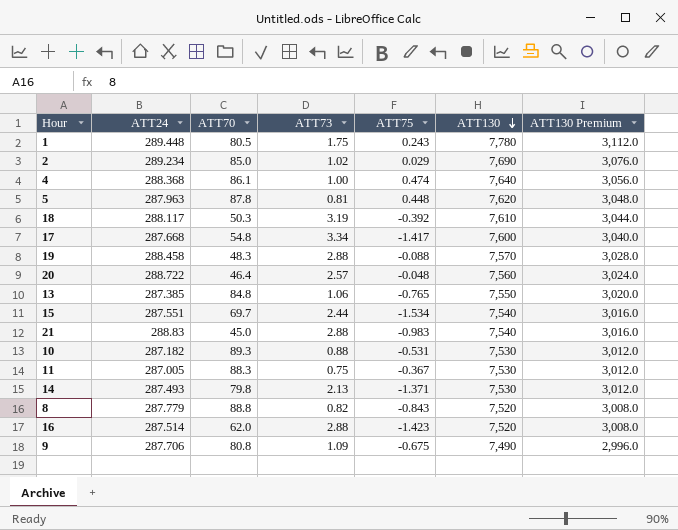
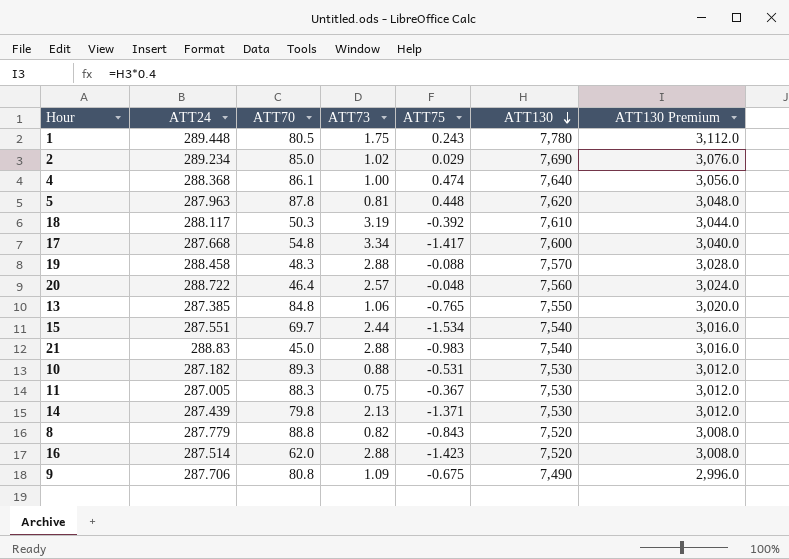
14 | ATT24: 287.493 -> 287.439

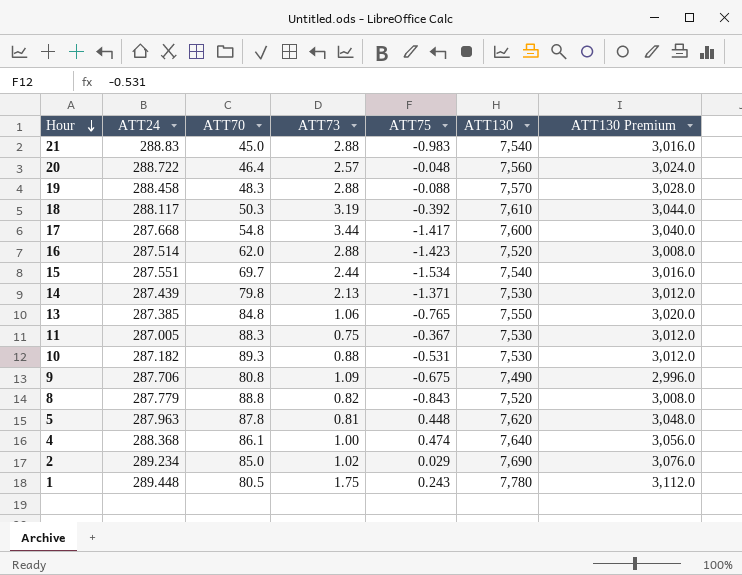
row order: ATT130 descending -> Hour descending
17 | ATT73: 3.34 -> 3.44

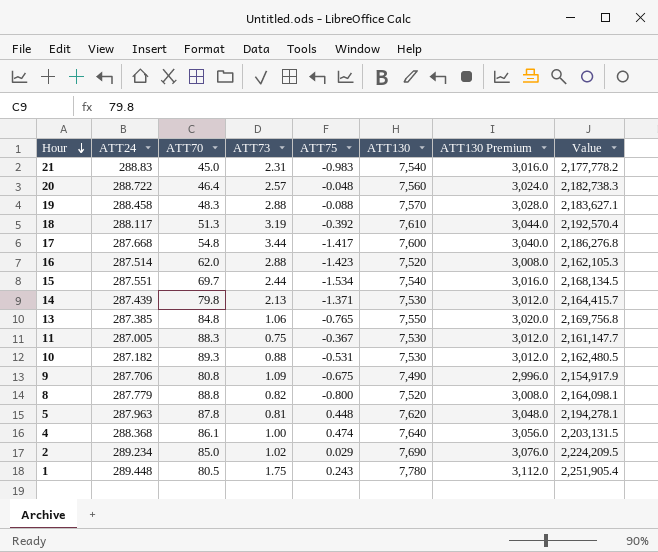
column Value | formula: none -> [ATT24] * [ATT130]
21 | ATT73: 2.88 -> 2.31
18 | ATT70: 50.3 -> 51.3
8 | ATT75: -0.843 -> -0.800

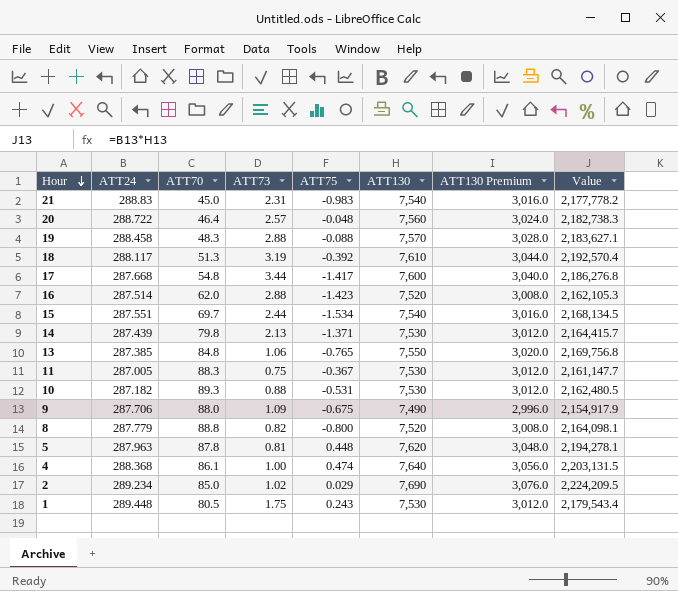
9 | ATT70: 80.8 -> 88.0
1 | ATT130: 7,780 -> 7,530
1 | ATT130 Premium: 3,112.0 -> 3,012.0
1 | Value: 2,251,905.4 -> 2,179,543.4

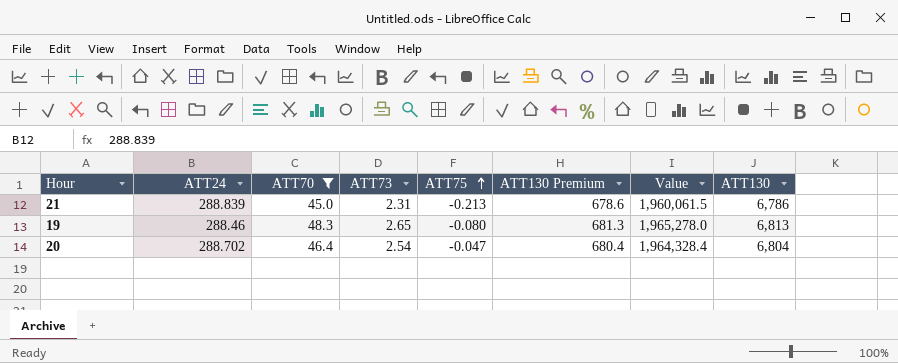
filter: none -> ATT70 <= 48.3
row order: Hour descending -> ATT75 ascending
column ATT130 Premium | formula: [ATT130] * 0.4 -> [ATT130] * 0.1
column ATT130 | position: 6 -> 8
21 | ATT24: 288.83 -> 288.839
21 | ATT75: -0.983 -> -0.213
21 | Value: 2,177,778.2 -> 1,960,061.5
21 | ATT130: 7,540 -> 6,786
19 | ATT24: 288.458 -> 288.46
19 | ATT73: 2.88 -> 2.65
19 | ATT75: -0.088 -> -0.080
19 | Value: 2,183,627.1 -> 1,965,278.0
19 | ATT130: 7,570 -> 6,813
20 | ATT24: 288.722 -> 288.702
20 | ATT73: 2.57 -> 2.54
20 | ATT75: -0.048 -> -0.047
20 | Value: 2,182,738.3 -> 1,964,328.4
20 | ATT130: 7,560 -> 6,804

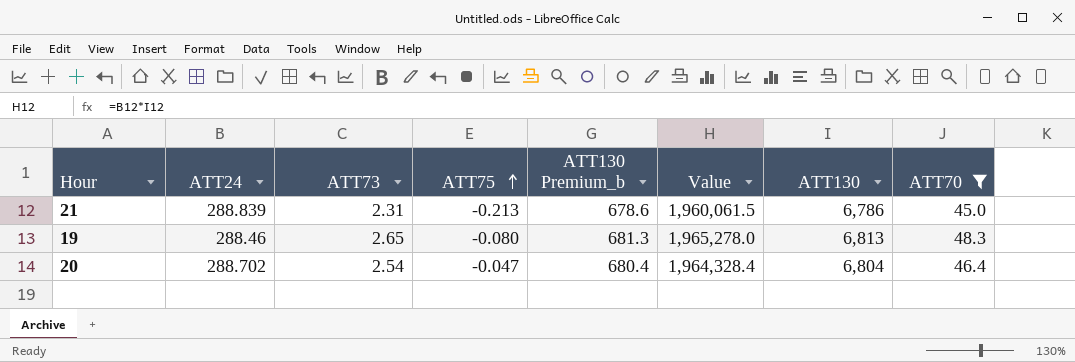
column name: ATT130 Premium -> ATT130 Premium_b
column ATT70 | position: 3 -> 8

